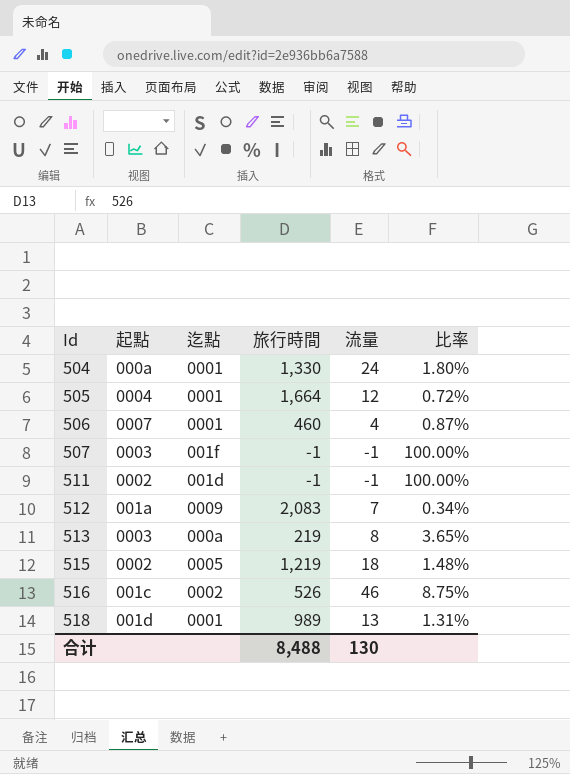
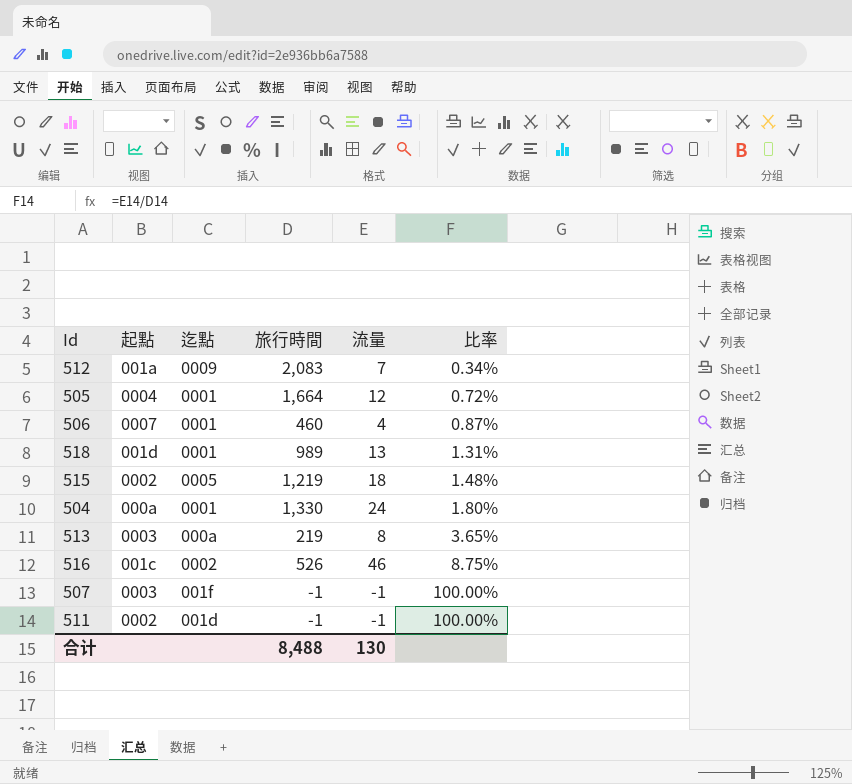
row order: Id ascending -> 比率 ascending

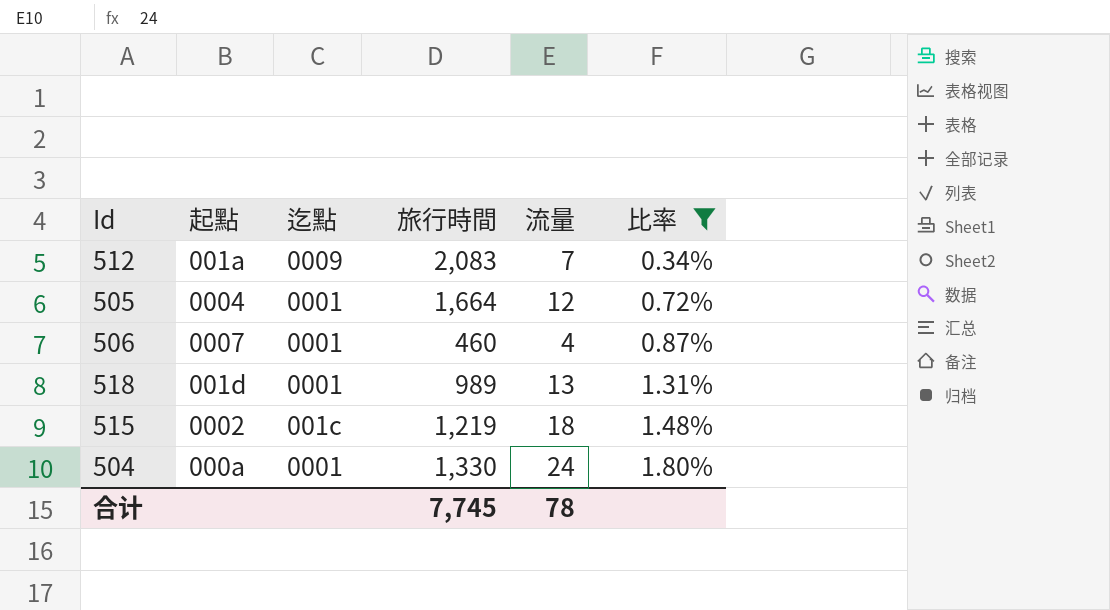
filter: none -> 比率 <= 1.80%
515 | 迄點: 0005 -> 001c
合计 | 旅行時間: 8,488 -> 7,745
合计 | 流量: 130 -> 78

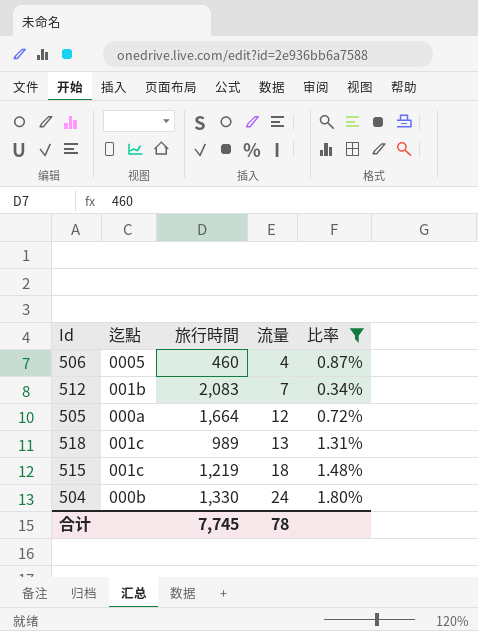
row order: 比率 ascending -> 流量 ascending
column 起點 | position: 2 -> none
506 | 迄點: 0001 -> 0005
512 | 迄點: 0009 -> 001b
505 | 迄點: 0001 -> 000a
518 | 迄點: 0001 -> 001c
504 | 迄點: 0001 -> 000b

